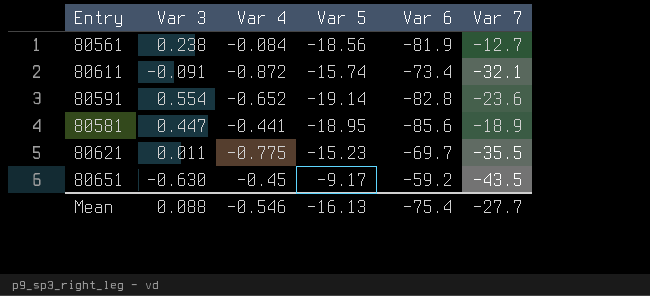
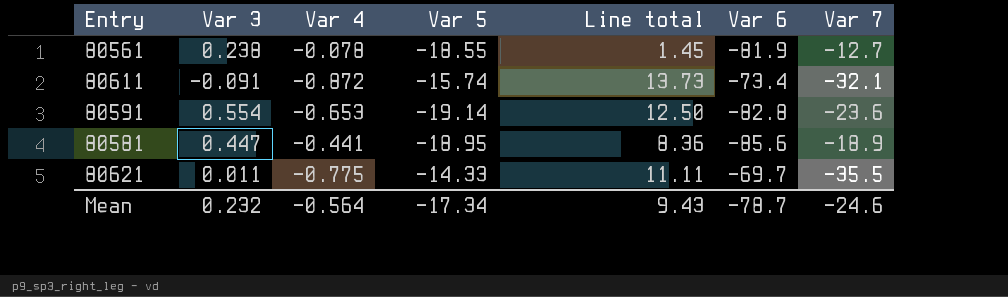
column Line total | formula: none -> [Var 4] * [Var 5]
row 80651: -0.630 | -0.45 | -9.17 | -59.2 | -43.5 -> none
80561 | Var 4: -0.084 -> -0.078
80561 | Var 5: -18.56 -> -18.55
80591 | Var 4: -0.652 -> -0.653
80621 | Var 5: -15.23 -> -14.33
Mean | Var 3: 0.088 -> 0.232
Mean | Var 4: -0.546 -> -0.564
Mean | Var 5: -16.13 -> -17.34
Mean | Var 6: -75.4 -> -78.7
Mean | Var 7: -27.7 -> -24.6

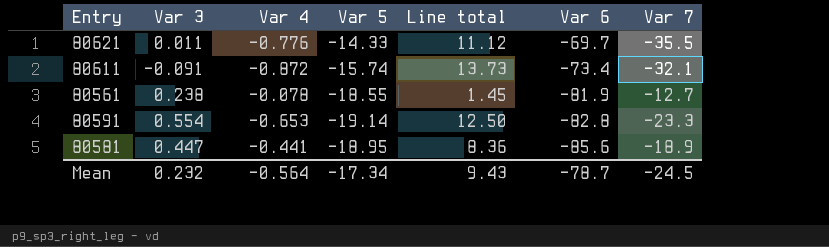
row order: none -> Var 6 descending
80621 | Var 4: -0.775 -> -0.776
80621 | Line total: 11.11 -> 11.12
80591 | Var 7: -23.6 -> -23.3
Mean | Var 7: -24.6 -> -24.5

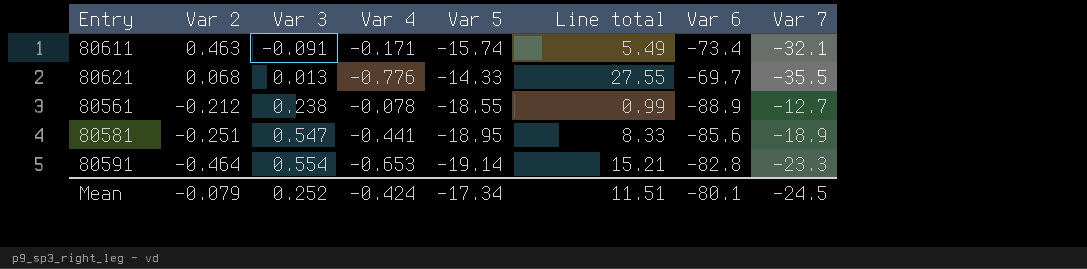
row order: Var 6 descending -> Var 2 descending
column Var 2 | position: none -> 2
column Line total | formula: [Var 4] * [Var 5] -> [Var 4] * [Var 7]
80611 | Var 4: -0.872 -> -0.171
80621 | Var 3: 0.011 -> 0.013
80561 | Var 6: -81.9 -> -88.9
80581 | Var 3: 0.447 -> 0.547
Mean | Var 3: 0.232 -> 0.252
Mean | Var 4: -0.564 -> -0.424
Mean | Line total: 9.43 -> 11.51
Mean | Var 6: -78.7 -> -80.1

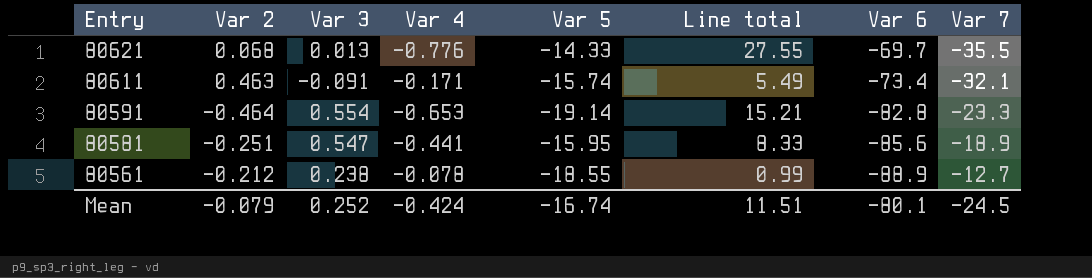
row order: Var 2 descending -> Entry descending
80581 | Var 5: -18.95 -> -15.95
Mean | Var 5: -17.34 -> -16.74

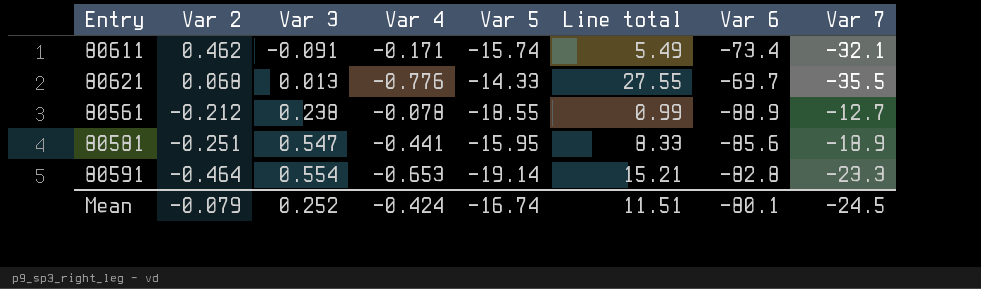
row order: Entry descending -> Var 2 descending
80611 | Var 2: 0.463 -> 0.462

